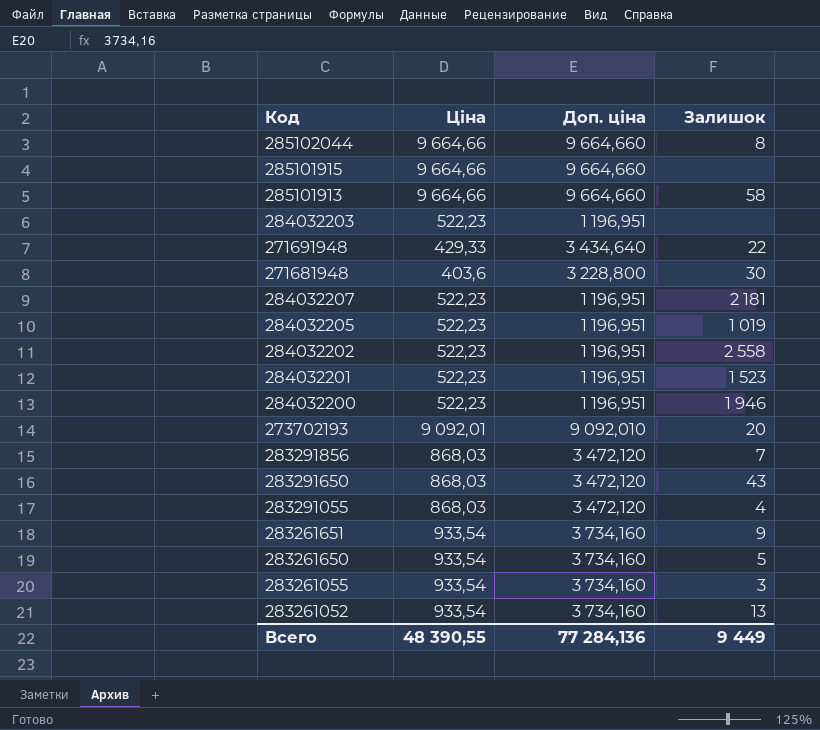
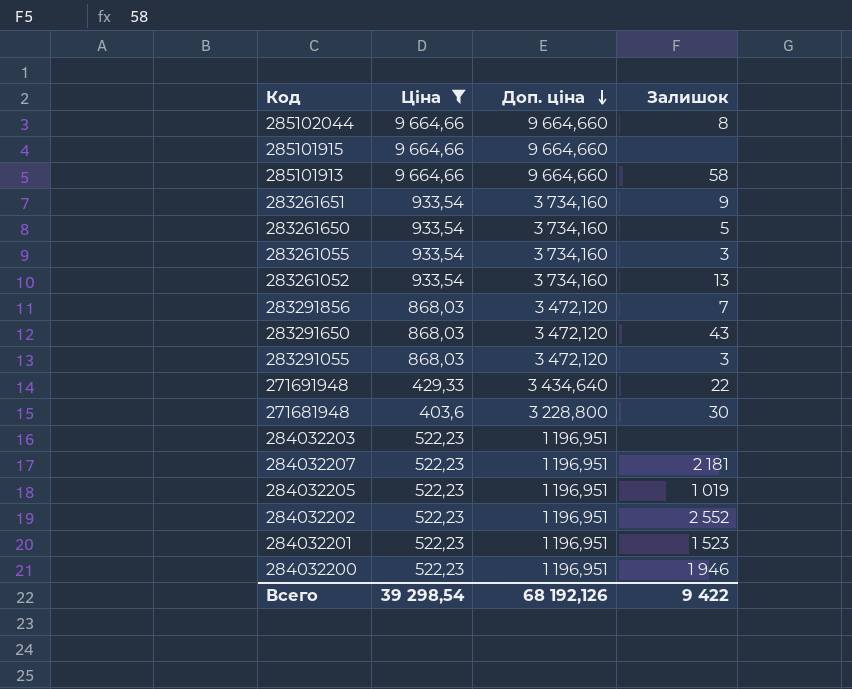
filter: none -> Ціна != 9 092,01
row order: none -> Доп. ціна descending
283291055 | Залишок: 4 -> 3
284032202 | Залишок: 2 558 -> 2 552
Всего | Ціна: 48 390,55 -> 39 298,54
Всего | Доп. ціна: 77 284,136 -> 68 192,126
Всего | Залишок: 9 449 -> 9 422

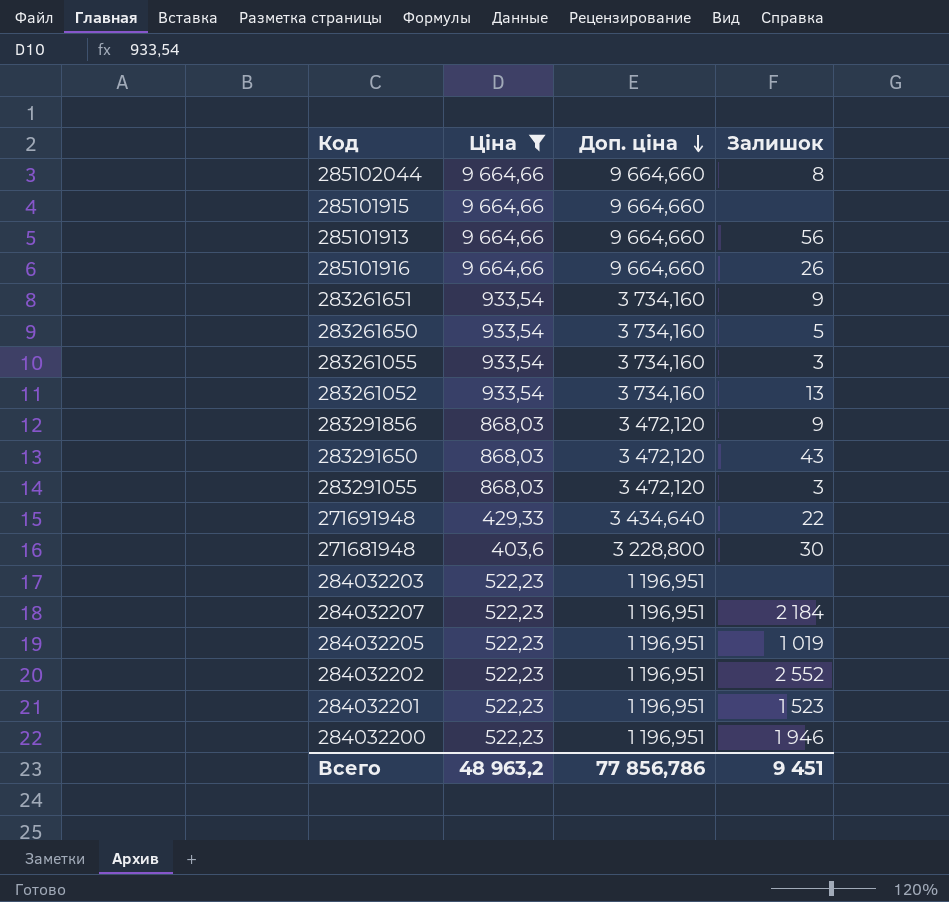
285101913 | Залишок: 58 -> 56
row 285101916: none -> 9 664,66 | 9 664,660 | 26
283291856 | Залишок: 7 -> 9
284032207 | Залишок: 2 181 -> 2 184
Всего | Ціна: 39 298,54 -> 48 963,2
Всего | Доп. ціна: 68 192,126 -> 77 856,786
Всего | Залишок: 9 422 -> 9 451

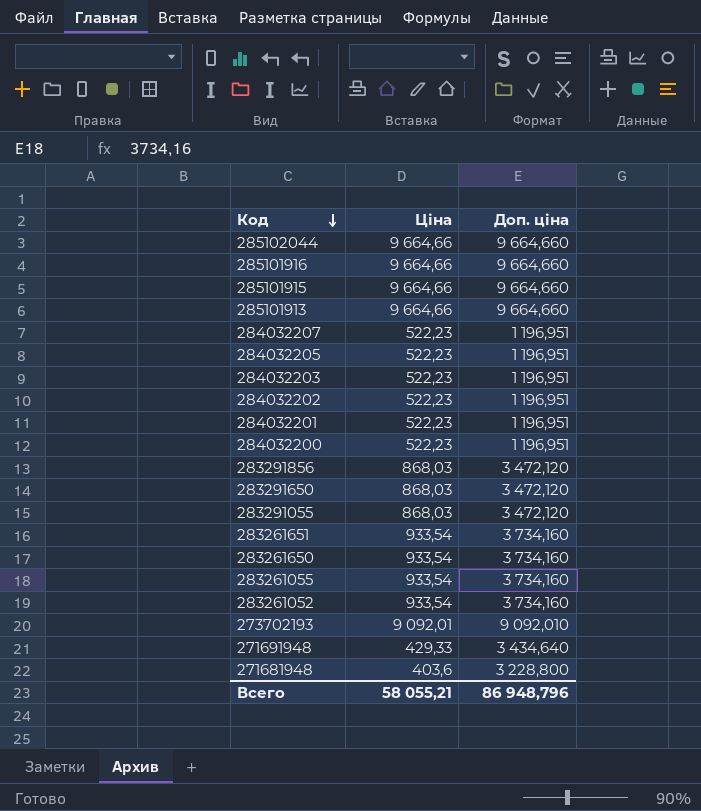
filter: Ціна != 9 092,01 -> none
row order: Доп. ціна descending -> Код descending
column Залишок | position: 4 -> none
Всего | Ціна: 48 963,2 -> 58 055,21
Всего | Доп. ціна: 77 856,786 -> 86 948,796

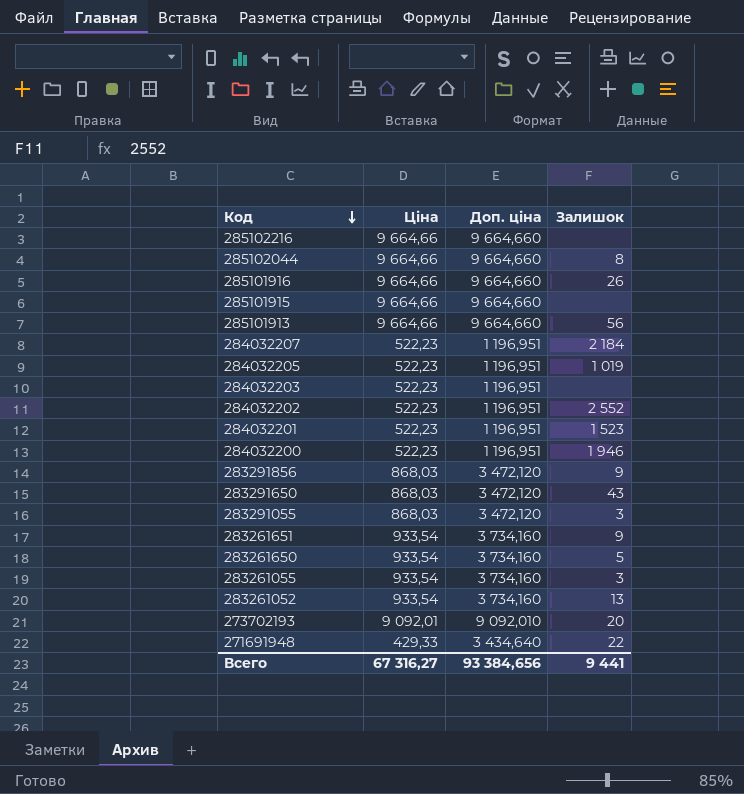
column Залишок | position: none -> 4
row 271681948: 403,6 | 3 228,800 -> none
row 285102216: none -> 9 664,66 | 9 664,660 | none
Всего | Ціна: 58 055,21 -> 67 316,27
Всего | Доп. ціна: 86 948,796 -> 93 384,656

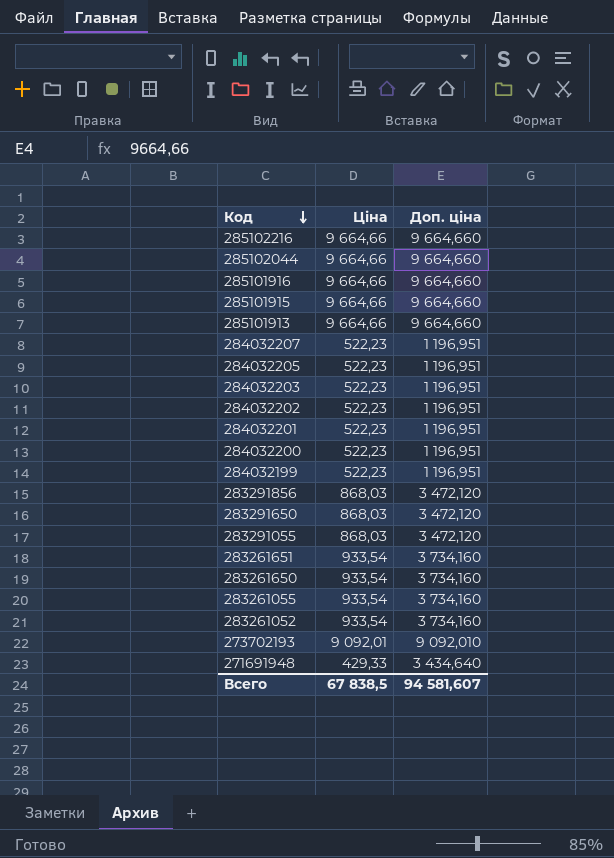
column Залишок | position: 4 -> none
row 284032199: none -> 522,23 | 1 196,951
Всего | Ціна: 67 316,27 -> 67 838,5
Всего | Доп. ціна: 93 384,656 -> 94 581,607

